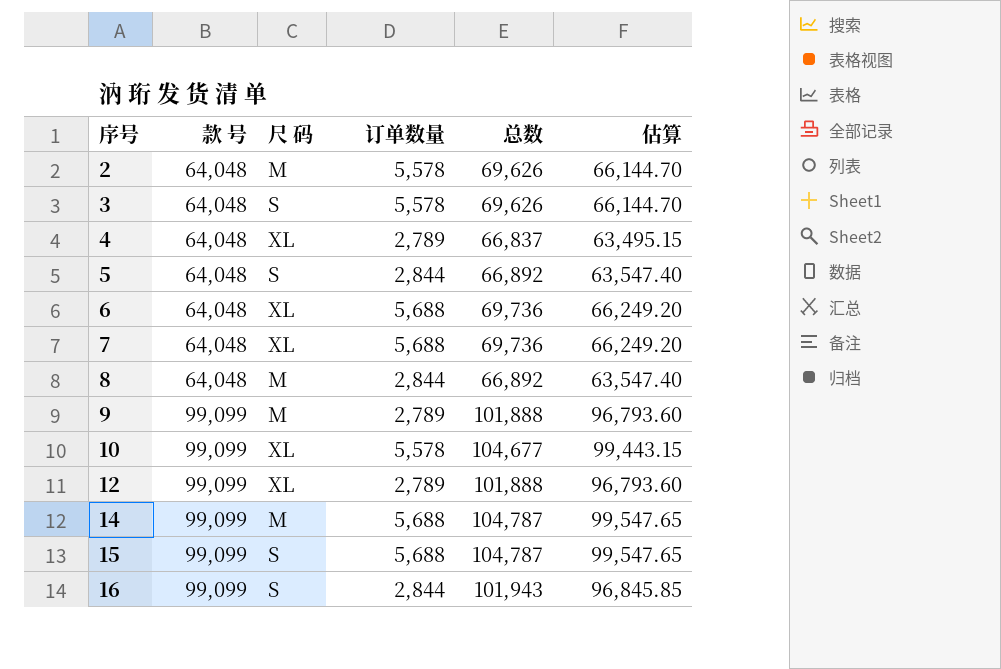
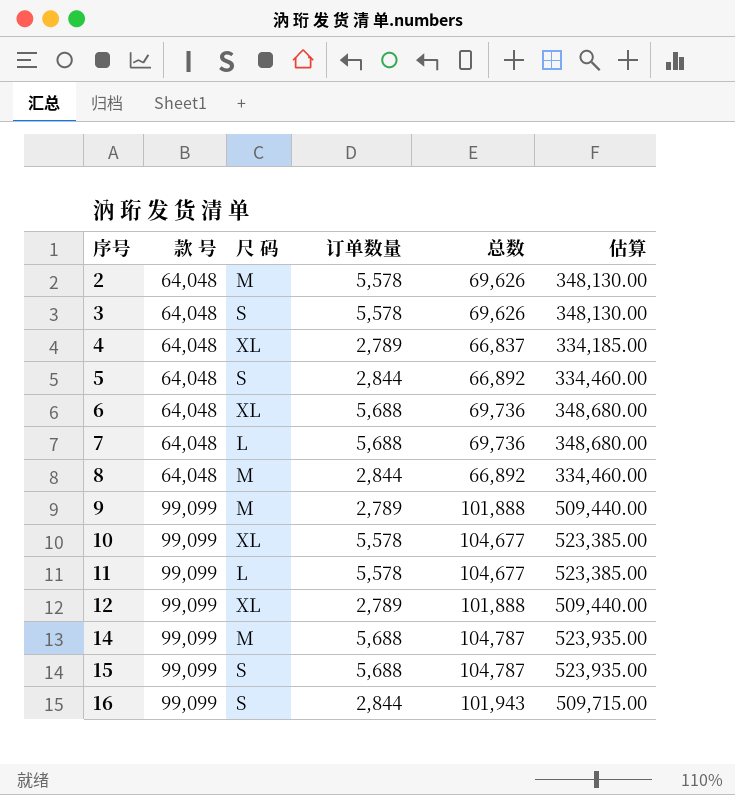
column 估算 | formula: [总数] * 0.95 -> [总数] * 5
7 | 尺 码: XL -> L
row 11: none -> 99,099 | L | 5,578 | 104,677 | 523,385.00

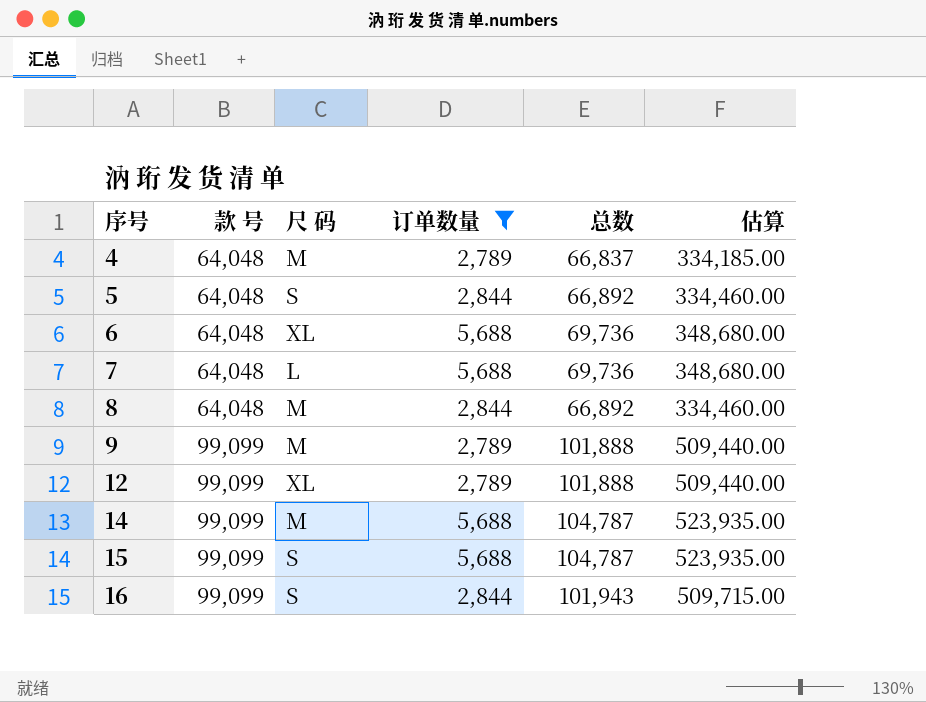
filter: none -> 订单数量 != 5,578
4 | 尺 码: XL -> M

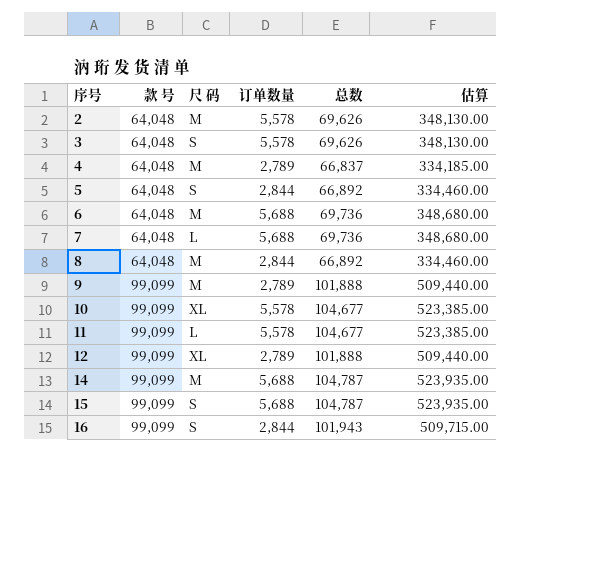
filter: 订单数量 != 5,578 -> none
6 | 尺 码: XL -> M

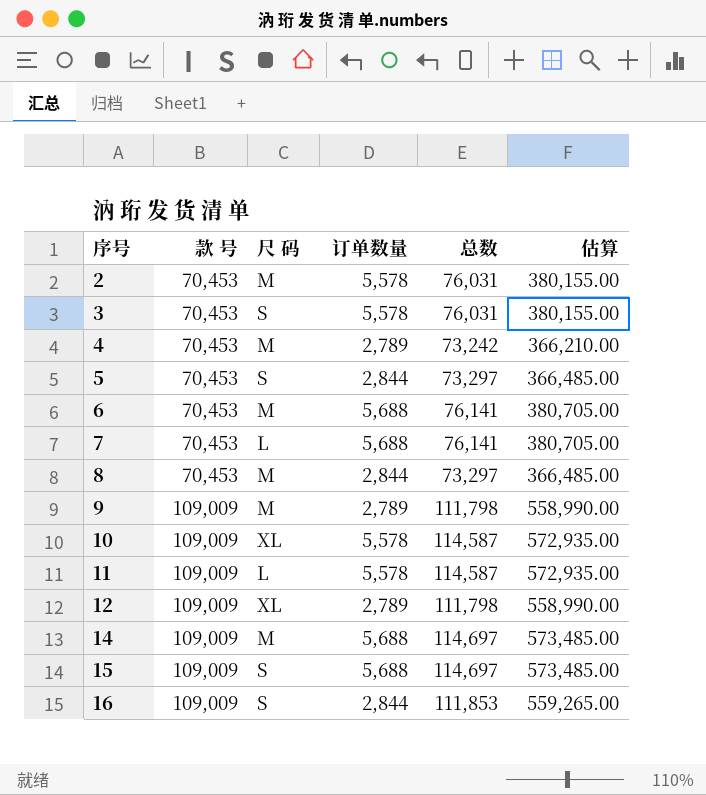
2 | 款 号: 64,048 -> 70,453
2 | 总数: 69,626 -> 76,031
2 | 估算: 348,130.00 -> 380,155.00
3 | 款 号: 64,048 -> 70,453
3 | 总数: 69,626 -> 76,031
3 | 估算: 348,130.00 -> 380,155.00
4 | 款 号: 64,048 -> 70,453
4 | 总数: 66,837 -> 73,242
4 | 估算: 334,185.00 -> 366,210.00
5 | 款 号: 64,048 -> 70,453
5 | 总数: 66,892 -> 73,297
5 | 估算: 334,460.00 -> 366,485.00
6 | 款 号: 64,048 -> 70,453
6 | 总数: 69,736 -> 76,141
6 | 估算: 348,680.00 -> 380,705.00
7 | 款 号: 64,048 -> 70,453
7 | 总数: 69,736 -> 76,141
7 | 估算: 348,680.00 -> 380,705.00
8 | 款 号: 64,048 -> 70,453
8 | 总数: 66,892 -> 73,297
8 | 估算: 334,460.00 -> 366,485.00
9 | 款 号: 99,099 -> 109,009
9 | 总数: 101,888 -> 111,798
9 | 估算: 509,440.00 -> 558,990.00
10 | 款 号: 99,099 -> 109,009
10 | 总数: 104,677 -> 114,587
10 | 估算: 523,385.00 -> 572,935.00
11 | 款 号: 99,099 -> 109,009
11 | 总数: 104,677 -> 114,587
11 | 估算: 523,385.00 -> 572,935.00
12 | 款 号: 99,099 -> 109,009
12 | 总数: 101,888 -> 111,798
12 | 估算: 509,440.00 -> 558,990.00
14 | 款 号: 99,099 -> 109,009
14 | 总数: 104,787 -> 114,697
14 | 估算: 523,935.00 -> 573,485.00
15 | 款 号: 99,099 -> 109,009
15 | 总数: 104,787 -> 114,697
15 | 估算: 523,935.00 -> 573,485.00
16 | 款 号: 99,099 -> 109,009
16 | 总数: 101,943 -> 111,853
16 | 估算: 509,715.00 -> 559,265.00

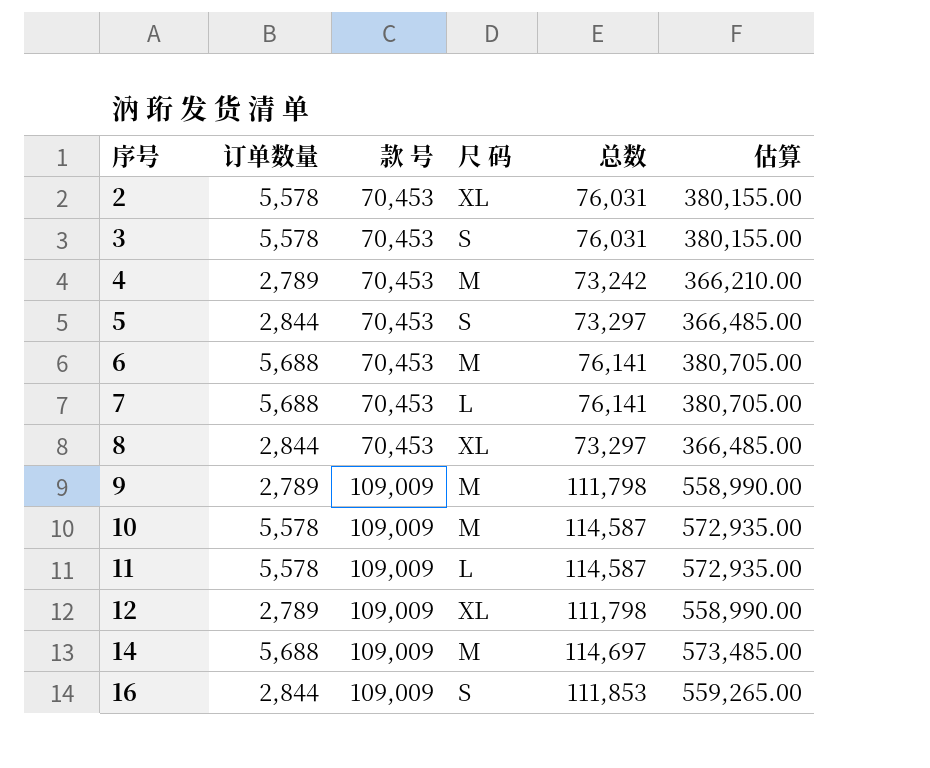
column 订单数量 | position: 4 -> 2
row 15: 109,009 | S | 5,688 | 114,697 | 573,485.00 -> none
2 | 尺 码: M -> XL
8 | 尺 码: M -> XL
10 | 尺 码: XL -> M

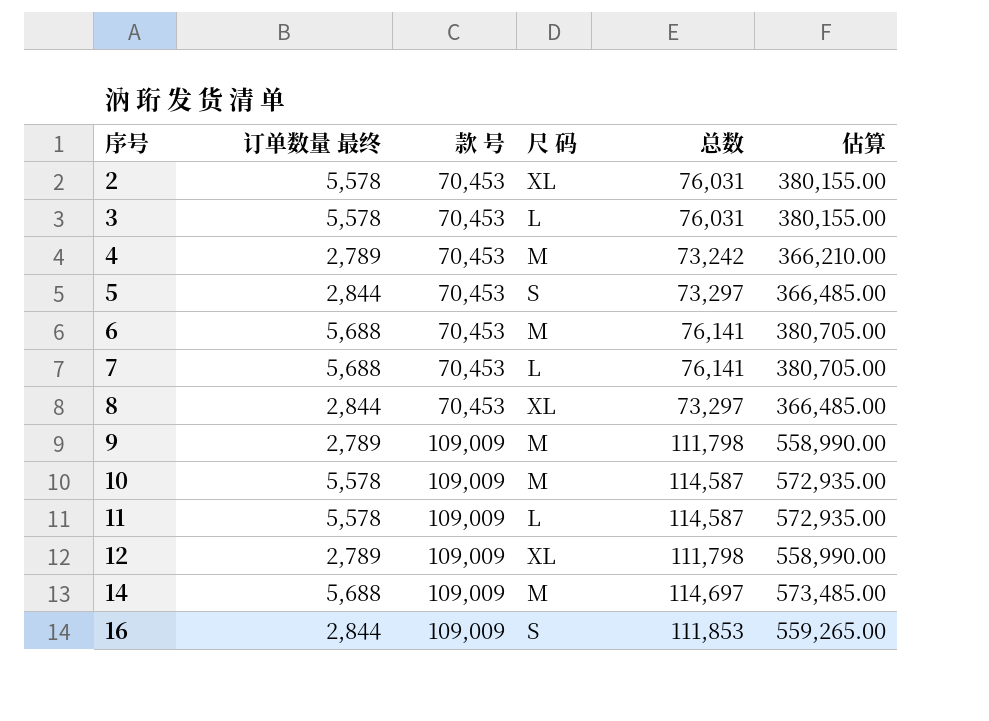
column name: 订单数量 -> 订单数量 最终
3 | 尺 码: S -> L

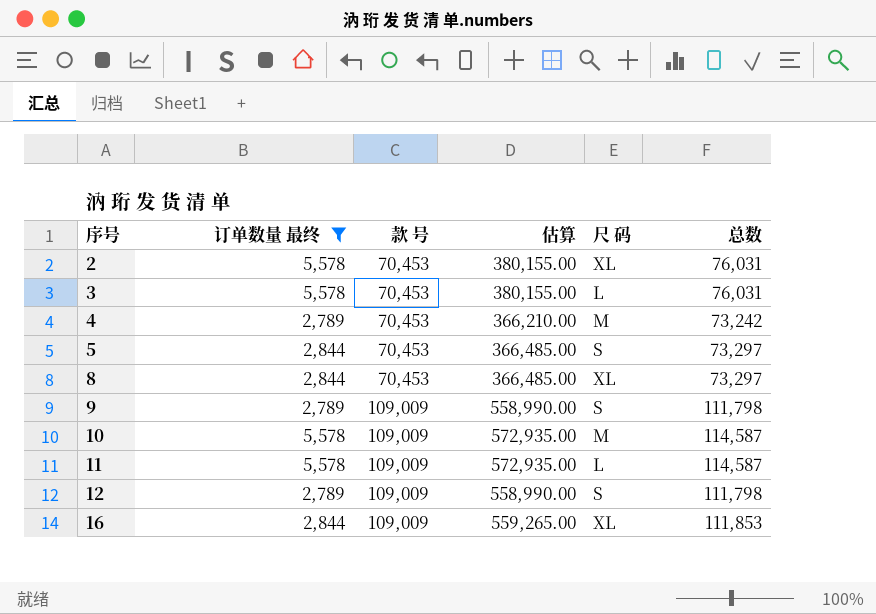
filter: none -> 订单数量 最终 != 5,688
column 估算 | position: 6 -> 4
9 | 尺 码: M -> S
12 | 尺 码: XL -> S
16 | 尺 码: S -> XL

